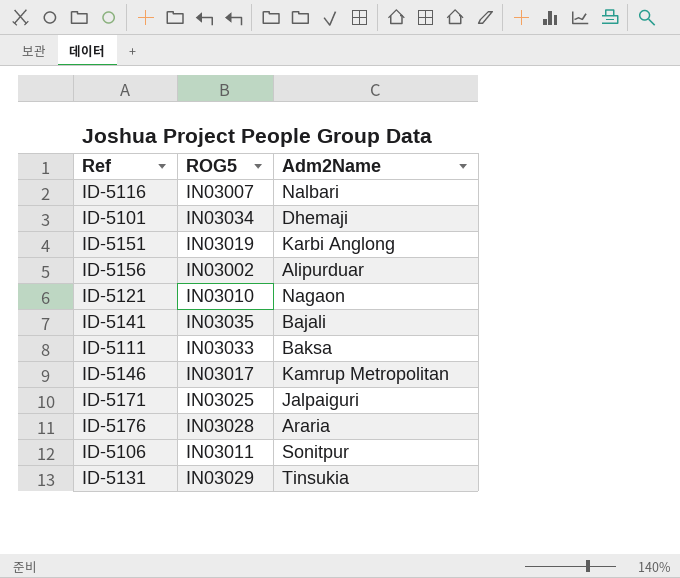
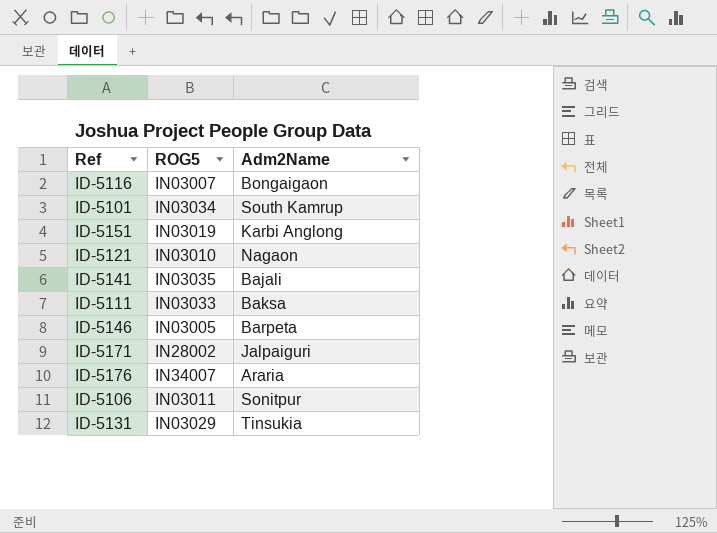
row ID-5156: IN03002 | Alipurduar -> none
ID-5116 | Adm2Name: Nalbari -> Bongaigaon
ID-5101 | Adm2Name: Dhemaji -> South Kamrup
ID-5146 | ROG5: IN03017 -> IN03005
ID-5146 | Adm2Name: Kamrup Metropolitan -> Barpeta
ID-5171 | ROG5: IN03025 -> IN28002
ID-5176 | ROG5: IN03028 -> IN34007

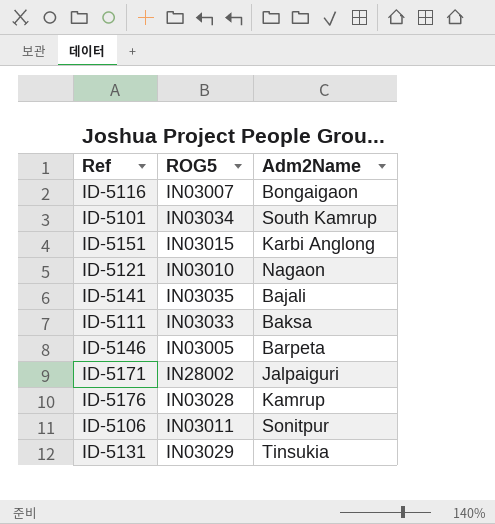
ID-5151 | ROG5: IN03019 -> IN03015
ID-5176 | ROG5: IN34007 -> IN03028
ID-5176 | Adm2Name: Araria -> Kamrup

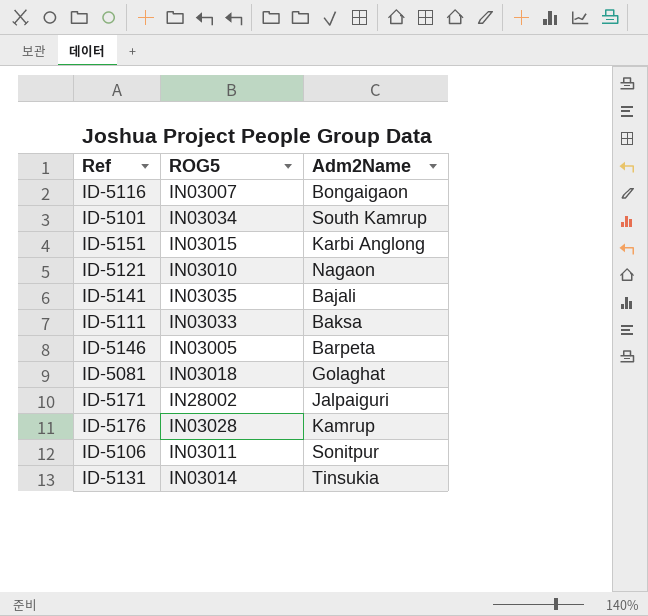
row ID-5081: none -> IN03018 | Golaghat
ID-5131 | ROG5: IN03029 -> IN03014

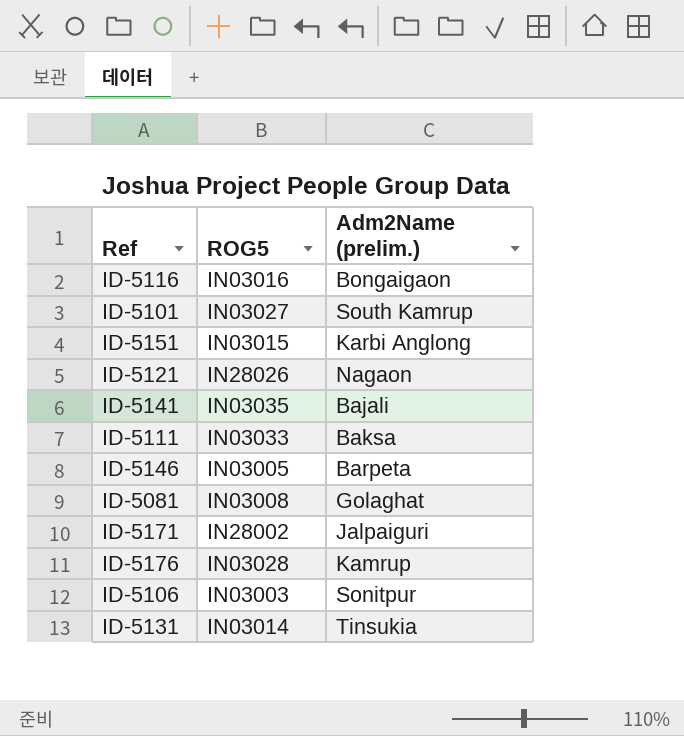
column name: Adm2Name -> Adm2Name (prelim.)
ID-5116 | ROG5: IN03007 -> IN03016
ID-5101 | ROG5: IN03034 -> IN03027
ID-5121 | ROG5: IN03010 -> IN28026
ID-5081 | ROG5: IN03018 -> IN03008
ID-5106 | ROG5: IN03011 -> IN03003

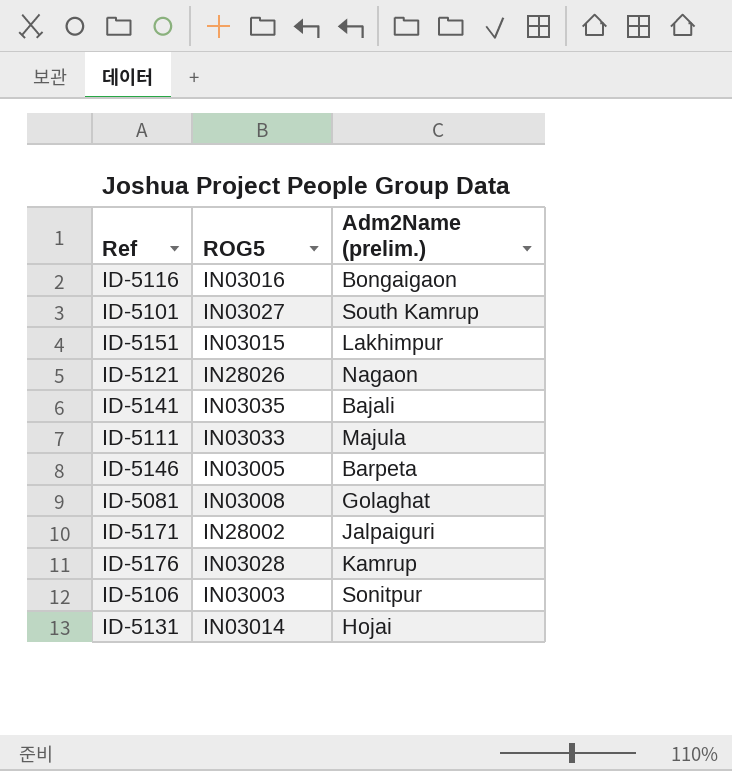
ID-5151 | Adm2Name (prelim.): Karbi Anglong -> Lakhimpur
ID-5111 | Adm2Name (prelim.): Baksa -> Majula
ID-5131 | Adm2Name (prelim.): Tinsukia -> Hojai

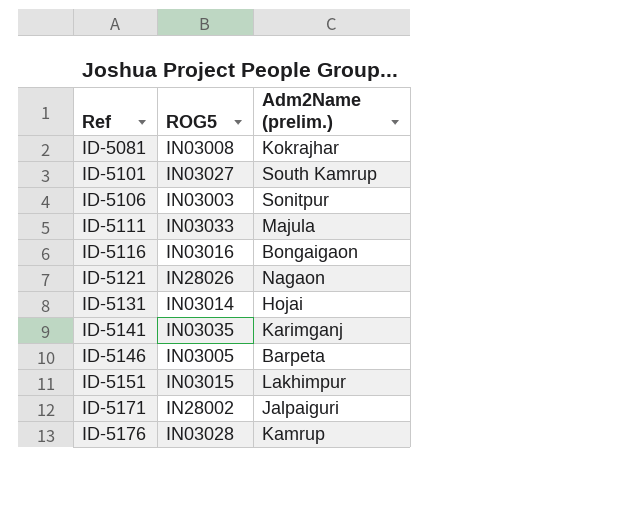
row order: none -> Ref ascending
ID-5081 | Adm2Name (prelim.): Golaghat -> Kokrajhar
ID-5141 | Adm2Name (prelim.): Bajali -> Karimganj

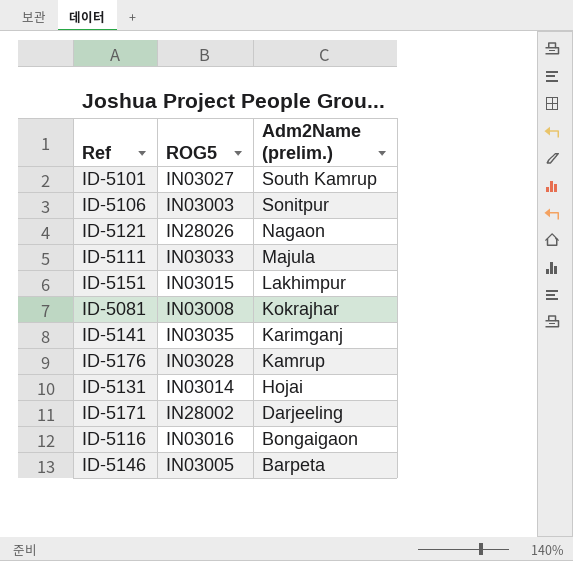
row order: Ref ascending -> Adm2Name (prelim.) descending
ID-5171 | Adm2Name (prelim.): Jalpaiguri -> Darjeeling

